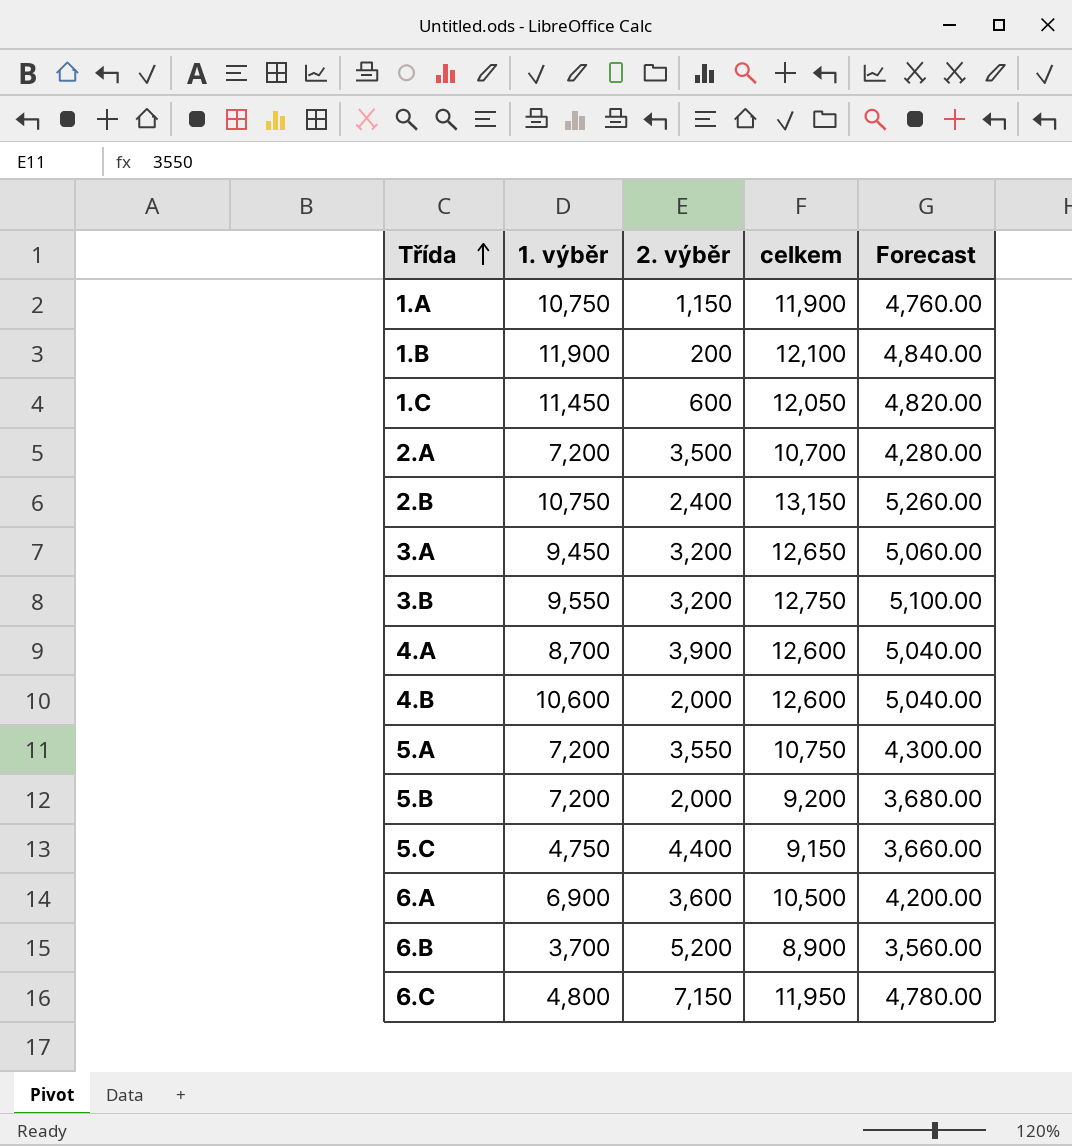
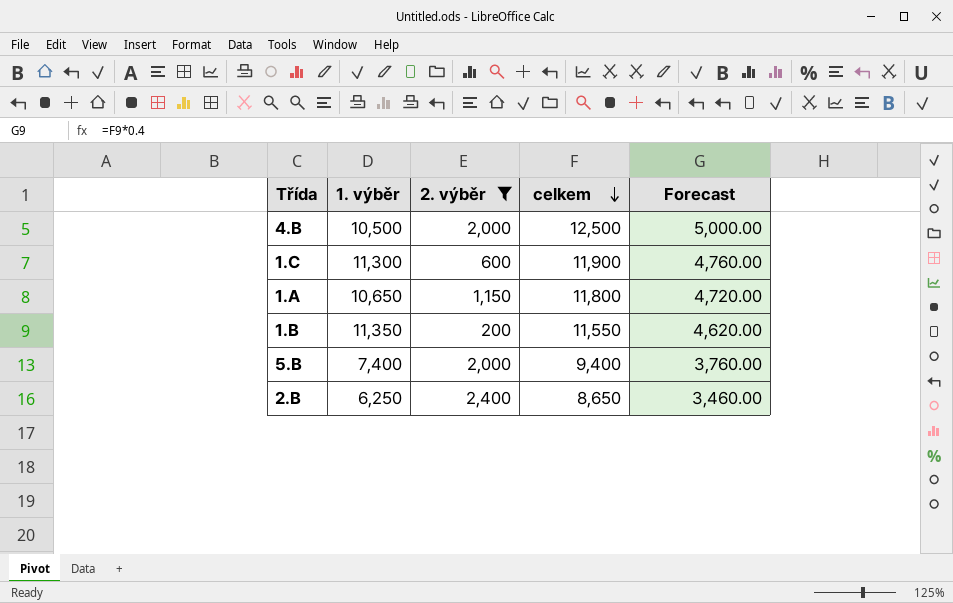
filter: none -> 2. výběr <= 2,400
row order: Třída ascending -> celkem descending
4.B | 1. výběr: 10,600 -> 10,500
4.B | celkem: 12,600 -> 12,500
4.B | Forecast: 5,040.00 -> 5,000.00
1.C | 1. výběr: 11,450 -> 11,300
1.C | celkem: 12,050 -> 11,900
1.C | Forecast: 4,820.00 -> 4,760.00
1.A | 1. výběr: 10,750 -> 10,650
1.A | celkem: 11,900 -> 11,800
1.A | Forecast: 4,760.00 -> 4,720.00
1.B | 1. výběr: 11,900 -> 11,350
1.B | celkem: 12,100 -> 11,550
1.B | Forecast: 4,840.00 -> 4,620.00
5.B | 1. výběr: 7,200 -> 7,400
5.B | celkem: 9,200 -> 9,400
5.B | Forecast: 3,680.00 -> 3,760.00
2.B | 1. výběr: 10,750 -> 6,250
2.B | celkem: 13,150 -> 8,650
2.B | Forecast: 5,260.00 -> 3,460.00

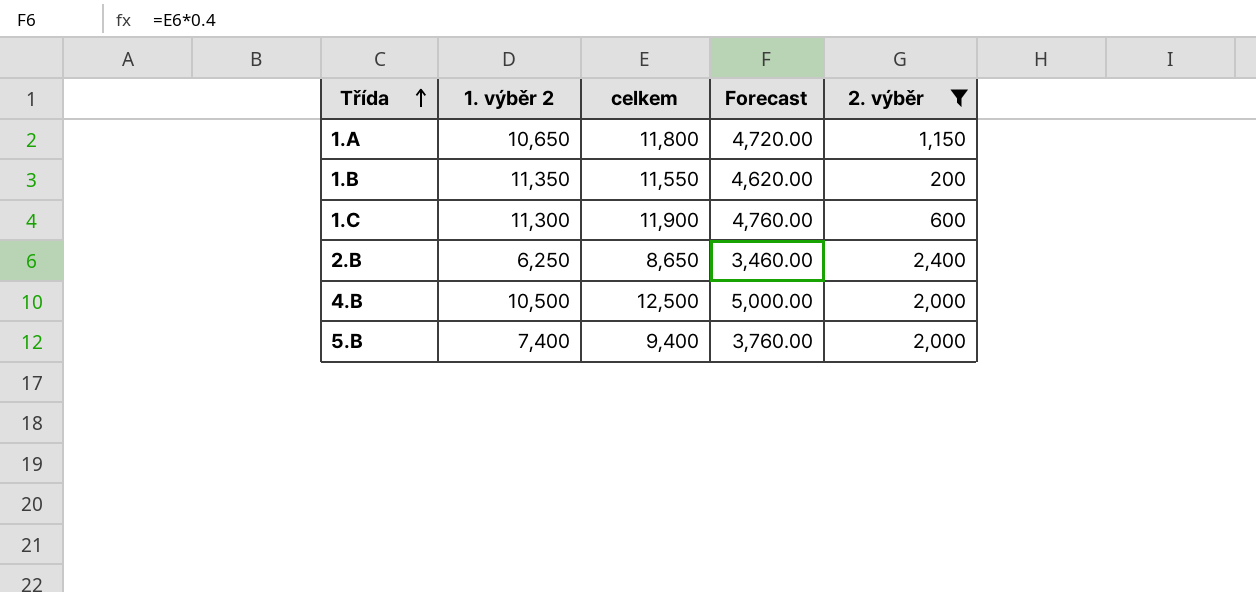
row order: celkem descending -> Třída ascending
column name: 1. výběr -> 1. výběr 2
column 2. výběr | position: 3 -> 5

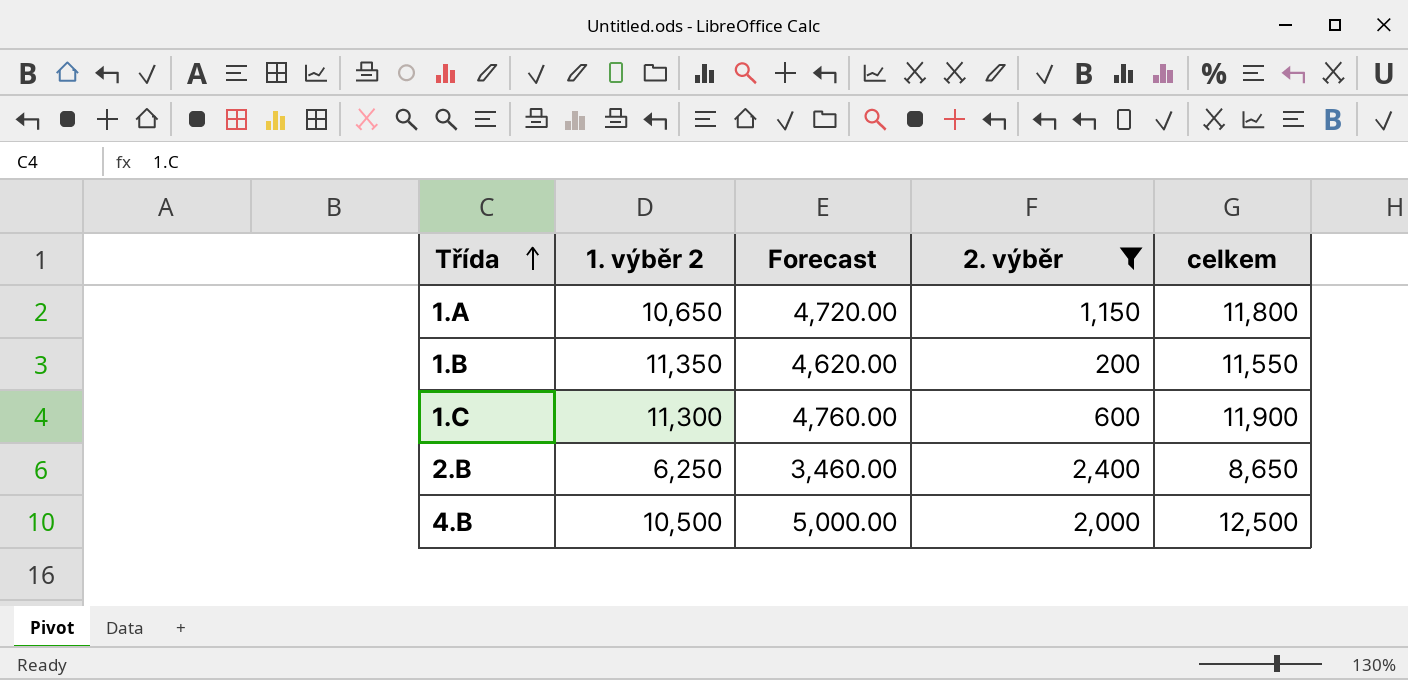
column celkem | position: 3 -> 5
row 5.B: 7,400 | 9,400 | 3,760.00 | 2,000 -> none

